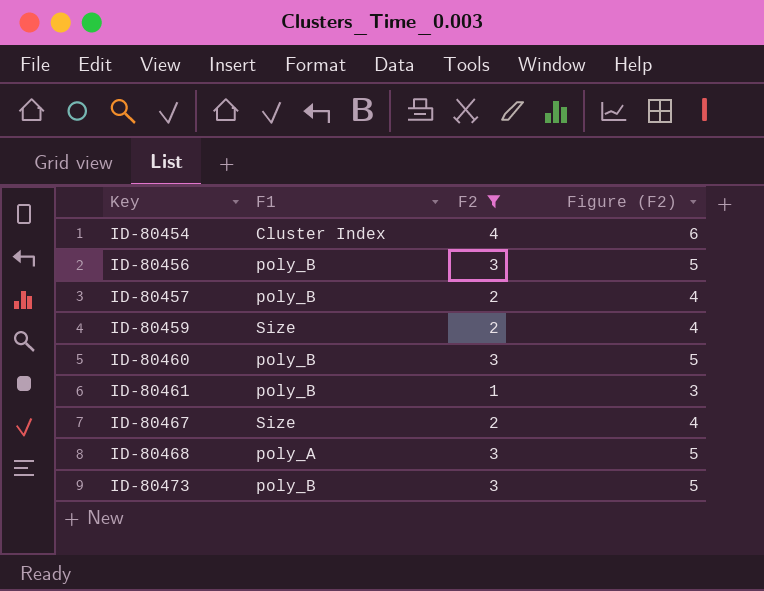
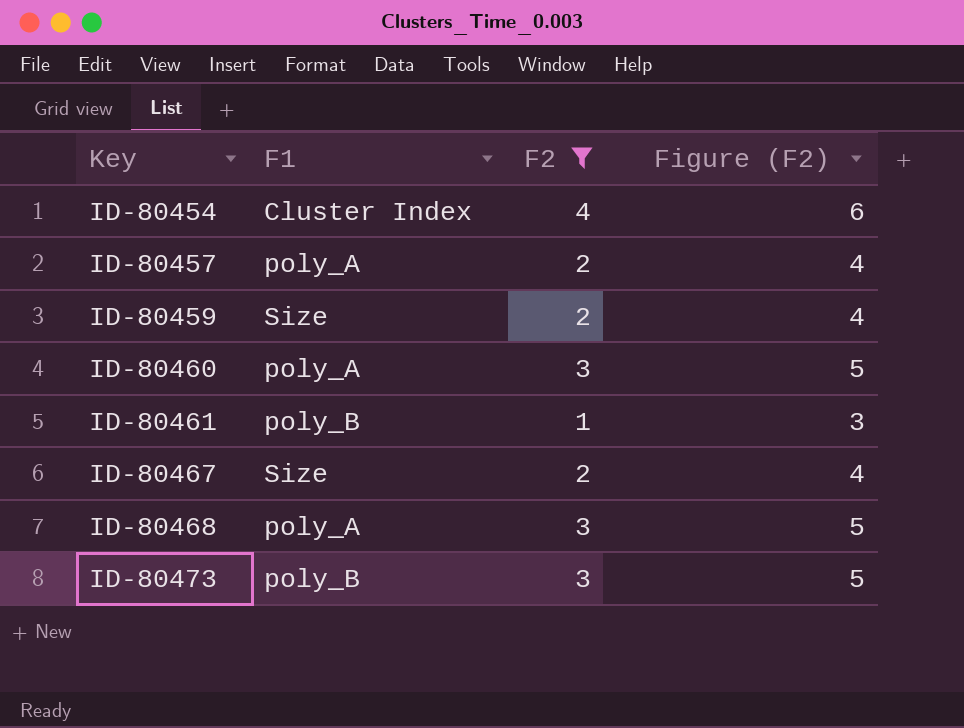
row ID-80456: poly_B | 3 | 5 -> none
ID-80457 | F1: poly_B -> poly_A
ID-80460 | F1: poly_B -> poly_A

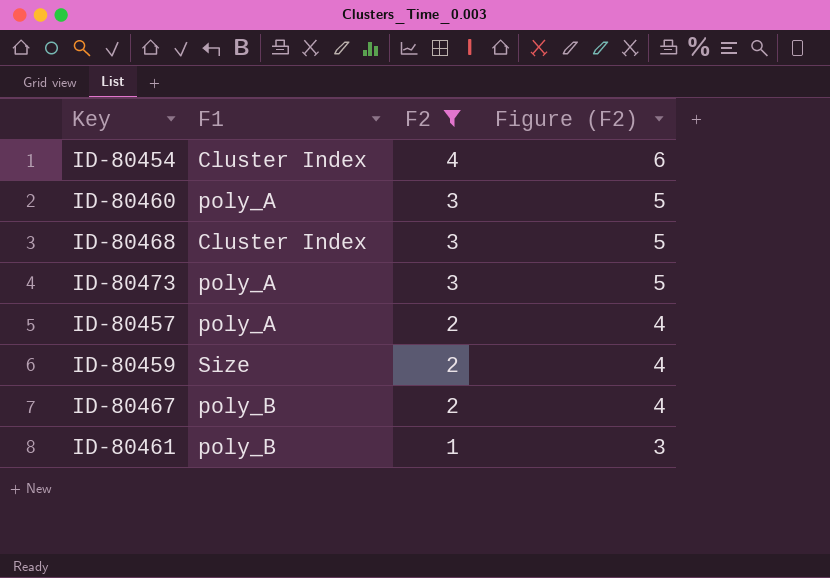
row order: Key ascending -> F2 descending
ID-80468 | F1: poly_A -> Cluster Index
ID-80473 | F1: poly_B -> poly_A
ID-80467 | F1: Size -> poly_B

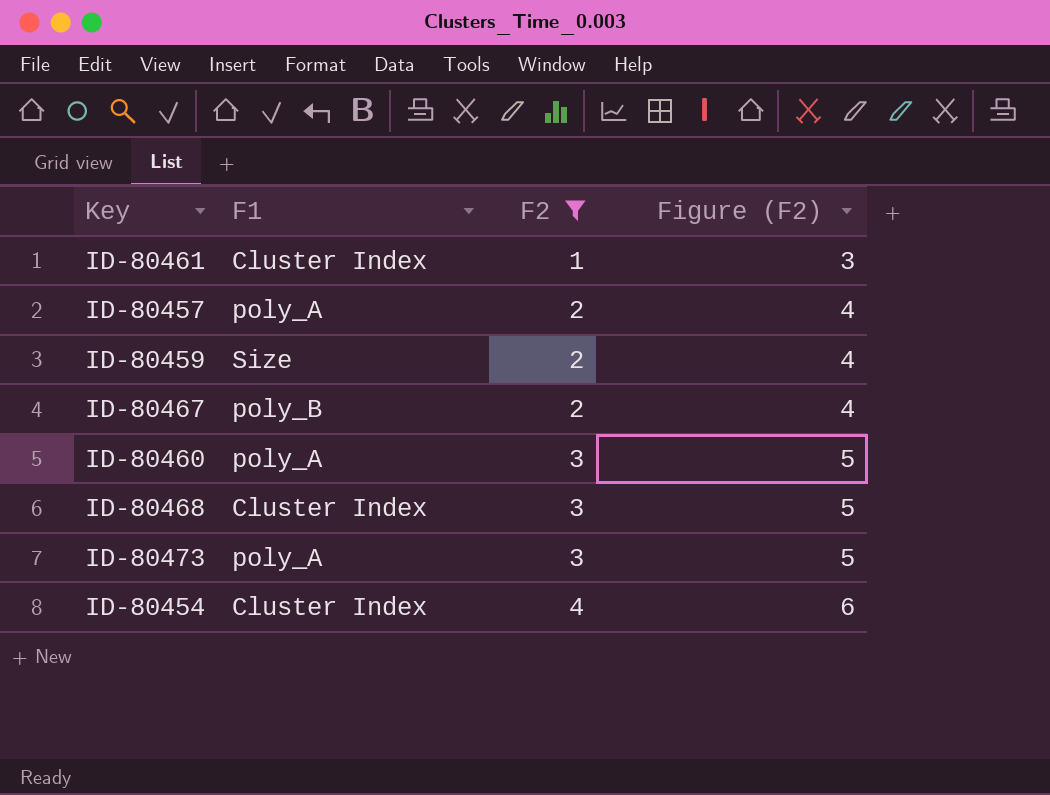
row order: F2 descending -> F2 ascending
ID-80461 | F1: poly_B -> Cluster Index

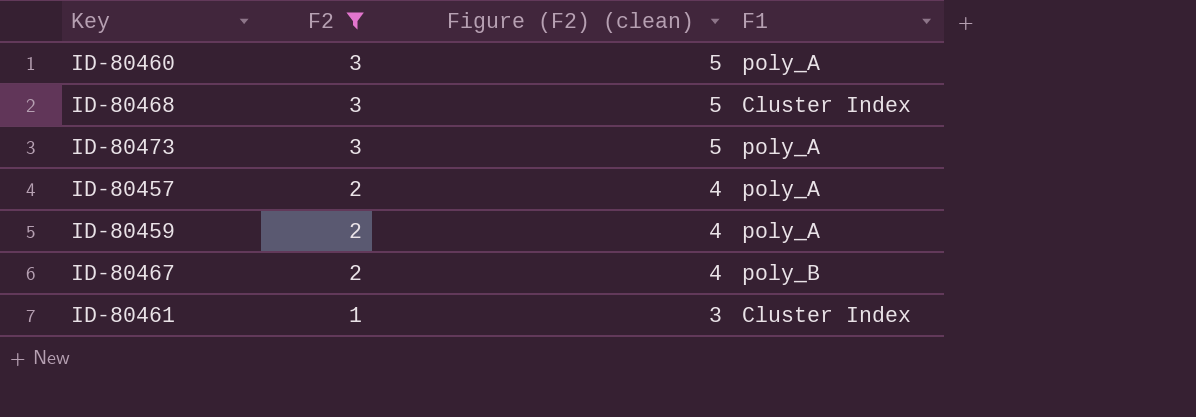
row order: F2 ascending -> F2 descending
column name: Figure (F2) -> Figure (F2) (clean)
column F1 | position: 2 -> 4
row ID-80454: Cluster Index | 4 | 6 -> none
ID-80459 | F1: Size -> poly_A

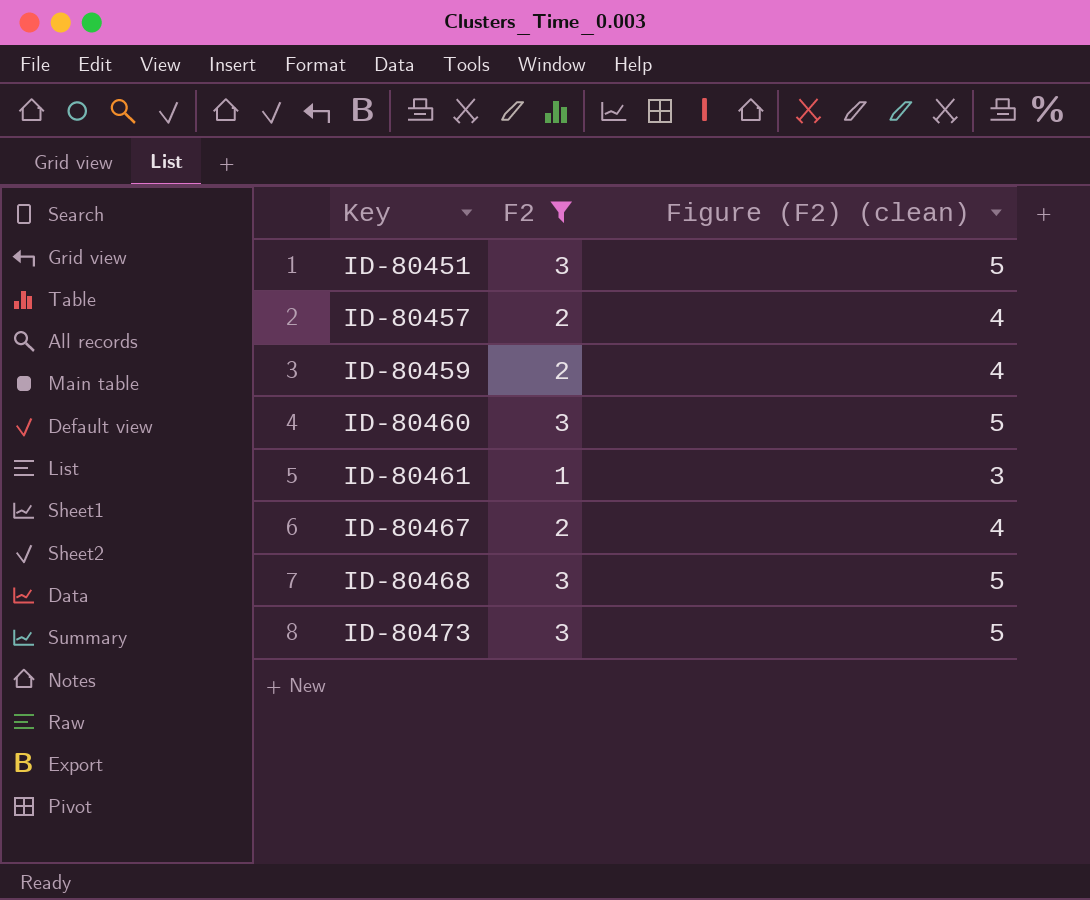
row order: F2 descending -> Key ascending
column F1 | position: 4 -> none
row ID-80451: none -> 3 | 5

